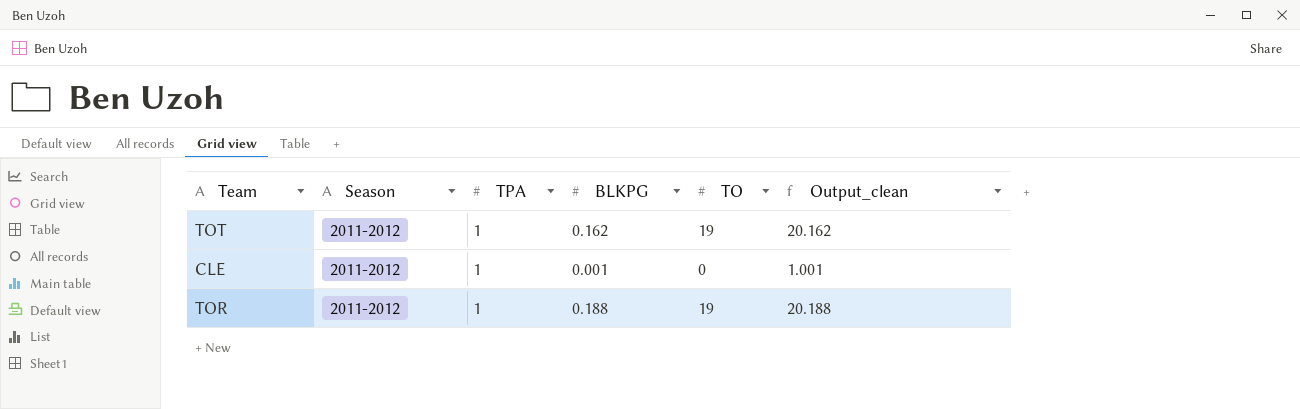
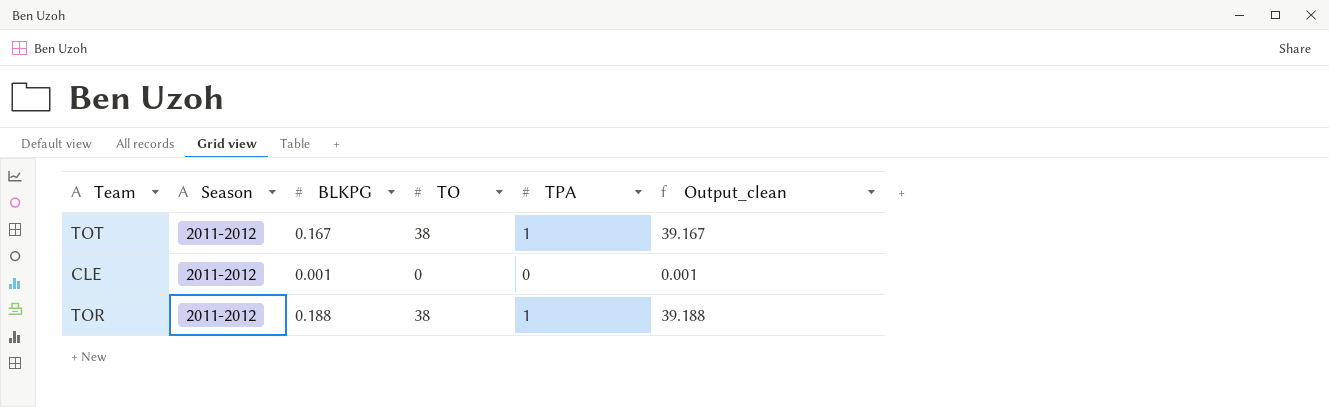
column TPA | position: 3 -> 5
TOT | BLKPG: 0.162 -> 0.167
TOT | TO: 19 -> 38
TOT | Output_clean: 20.162 -> 39.167
CLE | TPA: 1 -> 0
CLE | Output_clean: 1.001 -> 0.001
TOR | TO: 19 -> 38
TOR | Output_clean: 20.188 -> 39.188

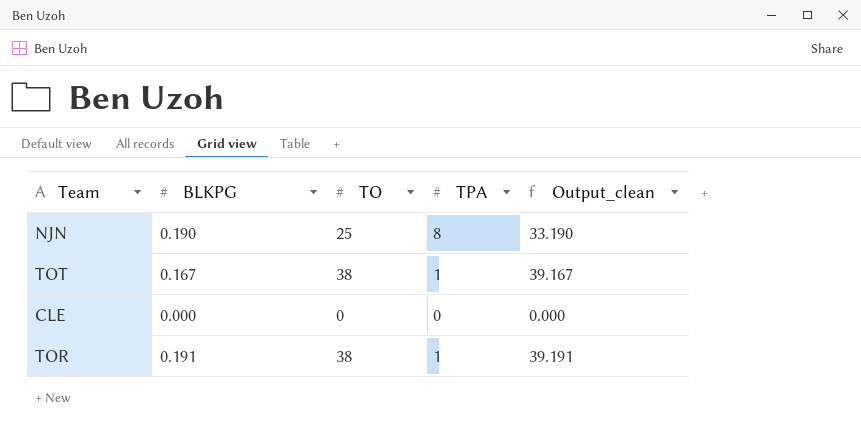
column Season | position: 2 -> none
row NJN: none -> 0.190 | 25 | 8 | 33.190
CLE | BLKPG: 0.001 -> 0.000
CLE | Output_clean: 0.001 -> 0.000
TOR | BLKPG: 0.188 -> 0.191
TOR | Output_clean: 39.188 -> 39.191

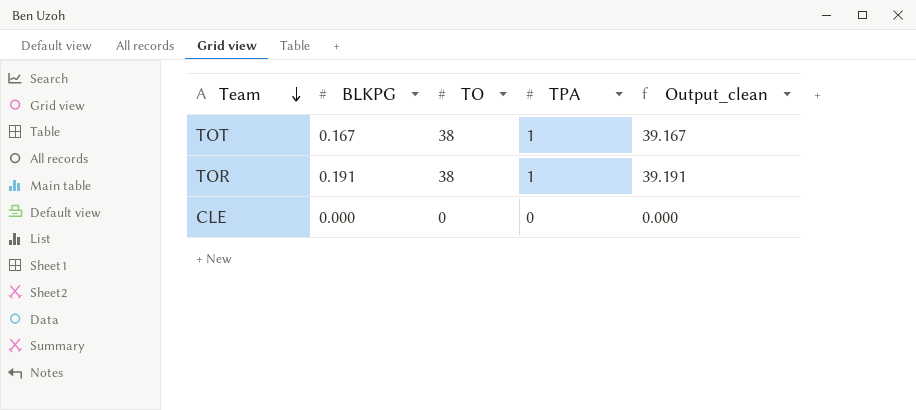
row order: none -> Team descending
row NJN: 0.190 | 25 | 8 | 33.190 -> none

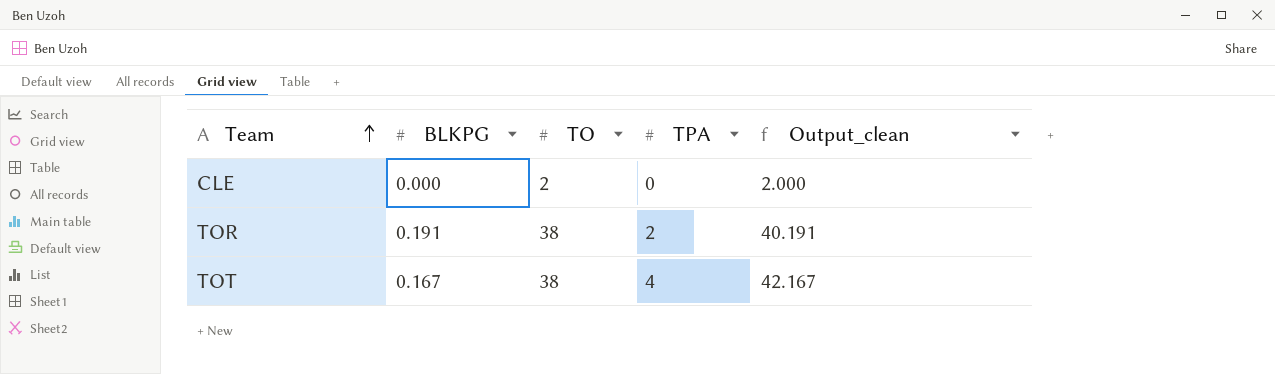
row order: Team descending -> Team ascending
CLE | TO: 0 -> 2
CLE | Output_clean: 0.000 -> 2.000
TOR | TPA: 1 -> 2
TOR | Output_clean: 39.191 -> 40.191
TOT | TPA: 1 -> 4
TOT | Output_clean: 39.167 -> 42.167

